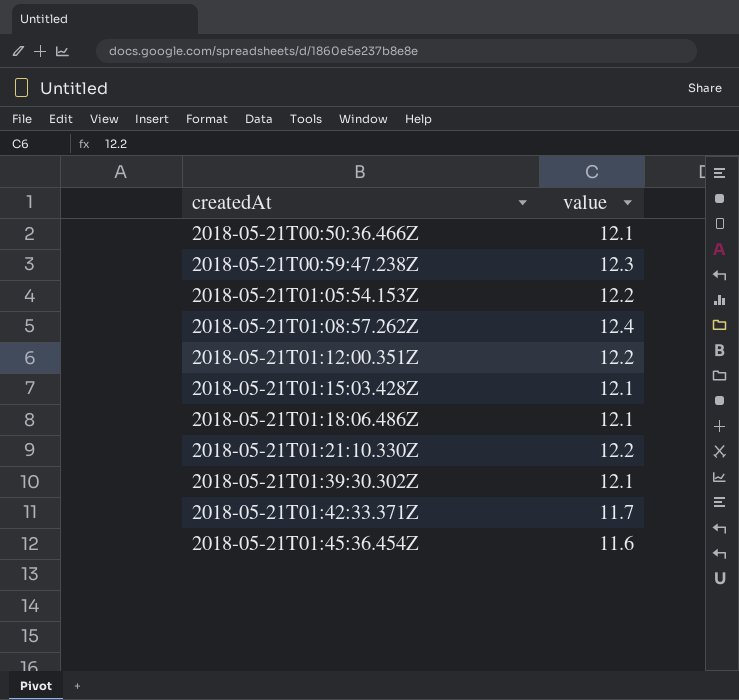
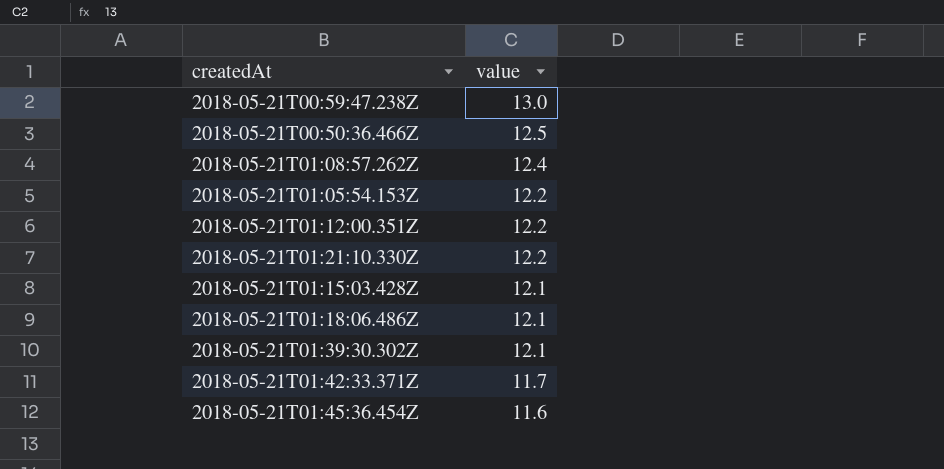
row order: createdAt ascending -> value descending
2018-05-21T00:59:47.238Z | value: 12.3 -> 13.0
2018-05-21T00:50:36.466Z | value: 12.1 -> 12.5

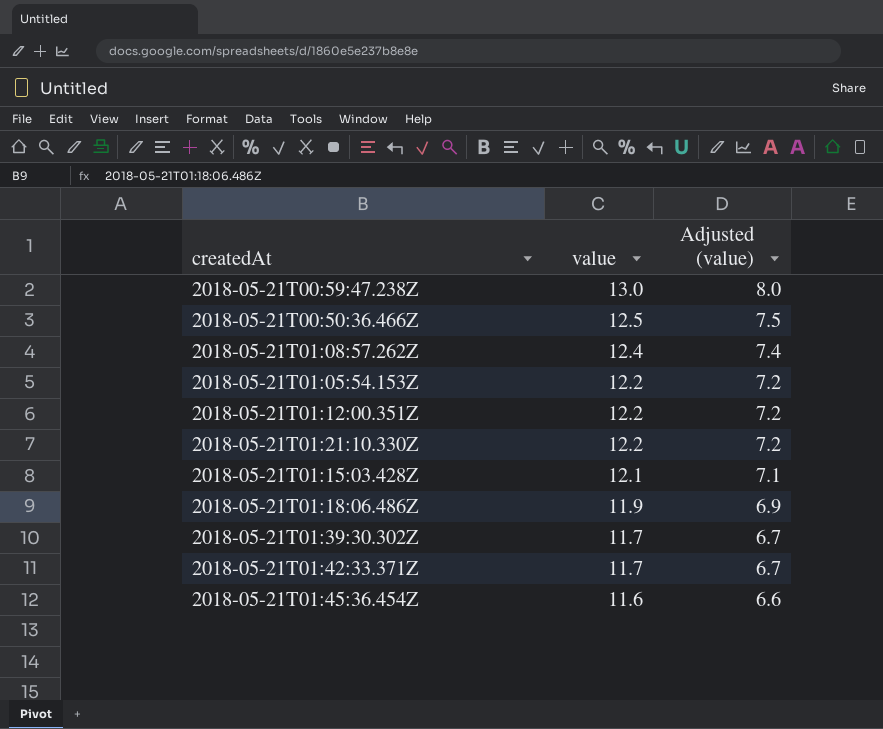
column Adjusted (value) | formula: none -> [value] - 5
2018-05-21T01:18:06.486Z | value: 12.1 -> 11.9
2018-05-21T01:39:30.302Z | value: 12.1 -> 11.7

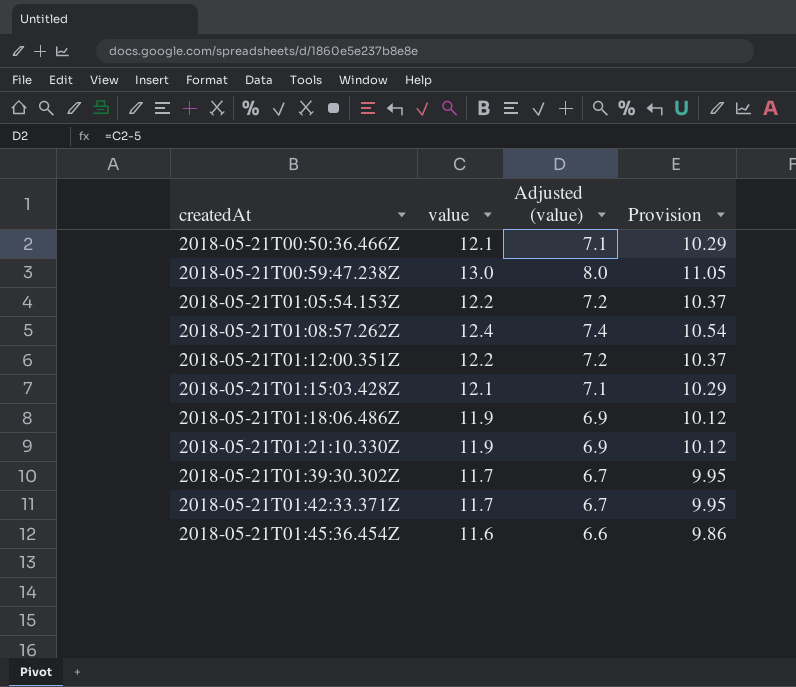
row order: value descending -> createdAt ascending
column Provision | formula: none -> [value] * 0.85
2018-05-21T00:50:36.466Z | value: 12.5 -> 12.1
2018-05-21T00:50:36.466Z | Adjusted (value): 7.5 -> 7.1
2018-05-21T01:21:10.330Z | value: 12.2 -> 11.9
2018-05-21T01:21:10.330Z | Adjusted (value): 7.2 -> 6.9

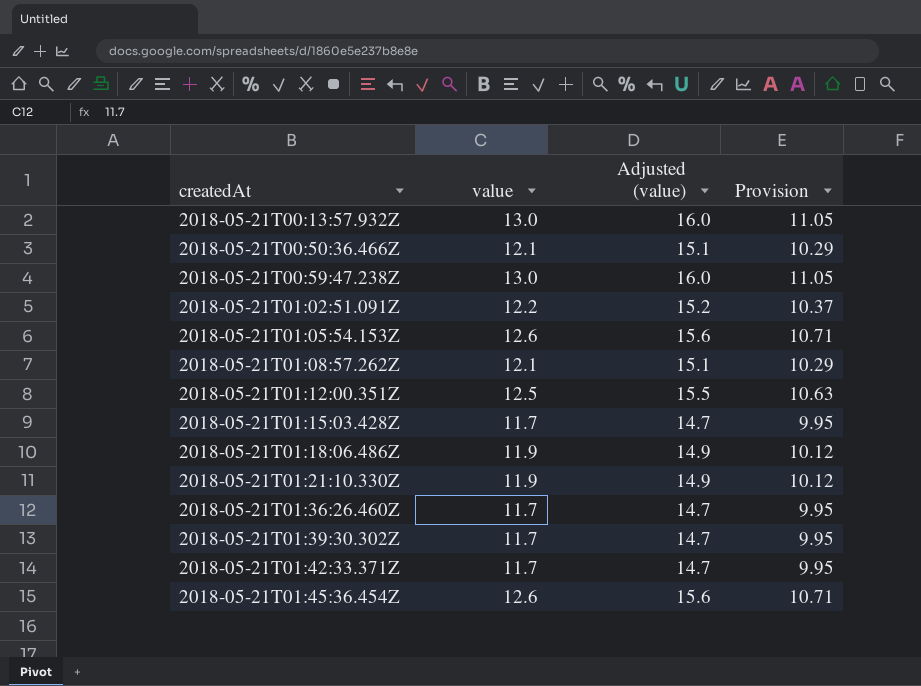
column Adjusted (value) | formula: [value] - 5 -> [value] + 3
row 2018-05-21T00:13:57.932Z: none -> 13.0 | 16.0 | 11.05
row 2018-05-21T01:02:51.091Z: none -> 12.2 | 15.2 | 10.37
2018-05-21T01:05:54.153Z | value: 12.2 -> 12.6
2018-05-21T01:05:54.153Z | Provision: 10.37 -> 10.71
2018-05-21T01:08:57.262Z | value: 12.4 -> 12.1
2018-05-21T01:08:57.262Z | Provision: 10.54 -> 10.29
2018-05-21T01:12:00.351Z | value: 12.2 -> 12.5
2018-05-21T01:12:00.351Z | Provision: 10.37 -> 10.63
2018-05-21T01:15:03.428Z | value: 12.1 -> 11.7
2018-05-21T01:15:03.428Z | Provision: 10.29 -> 9.95
row 2018-05-21T01:36:26.460Z: none -> 11.7 | 14.7 | 9.95
2018-05-21T01:45:36.454Z | value: 11.6 -> 12.6
2018-05-21T01:45:36.454Z | Provision: 9.86 -> 10.71

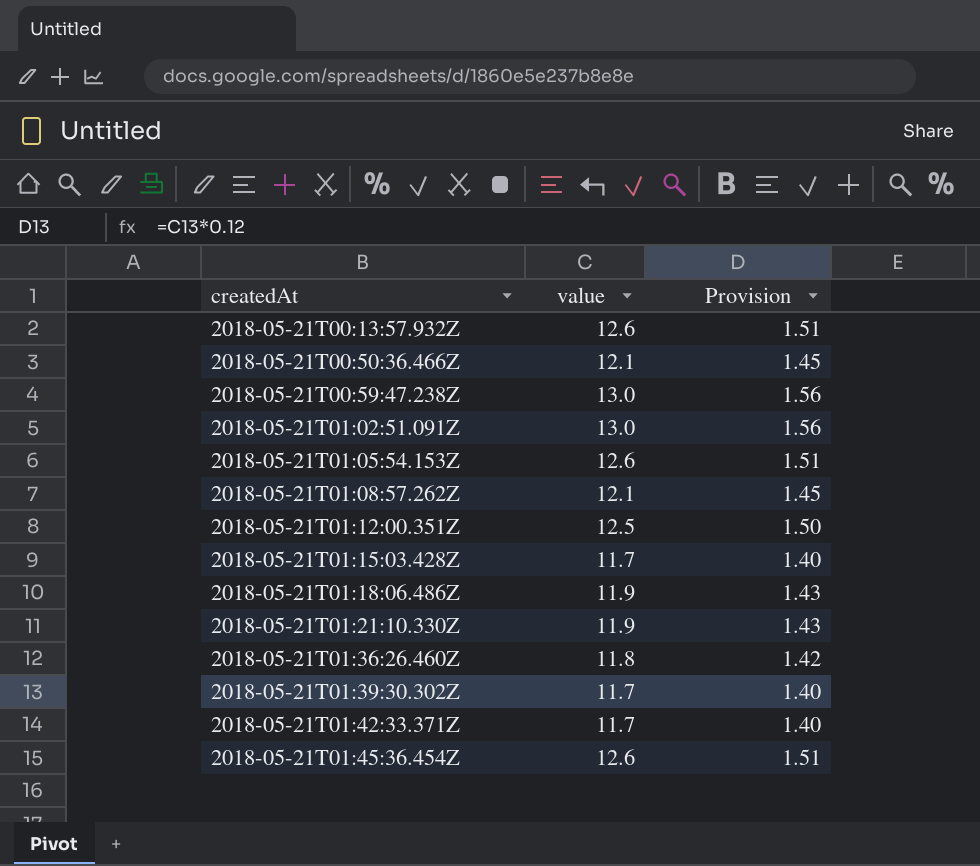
column Adjusted (value) | formula: [value] + 3 -> none
column Provision | formula: [value] * 0.85 -> [value] * 0.12
2018-05-21T00:13:57.932Z | value: 13.0 -> 12.6
2018-05-21T01:02:51.091Z | value: 12.2 -> 13.0
2018-05-21T01:36:26.460Z | value: 11.7 -> 11.8

